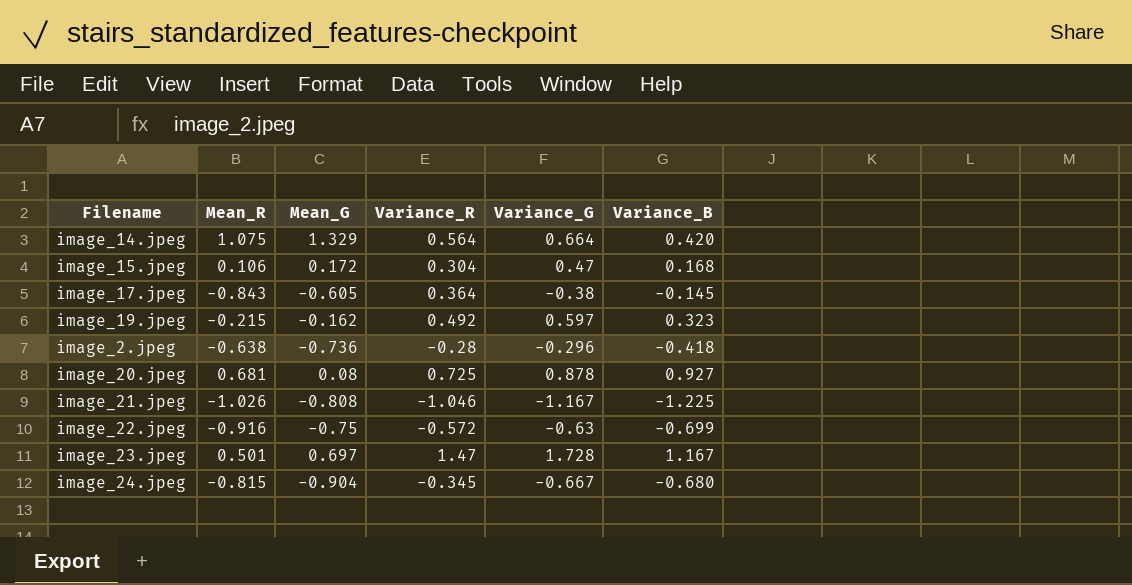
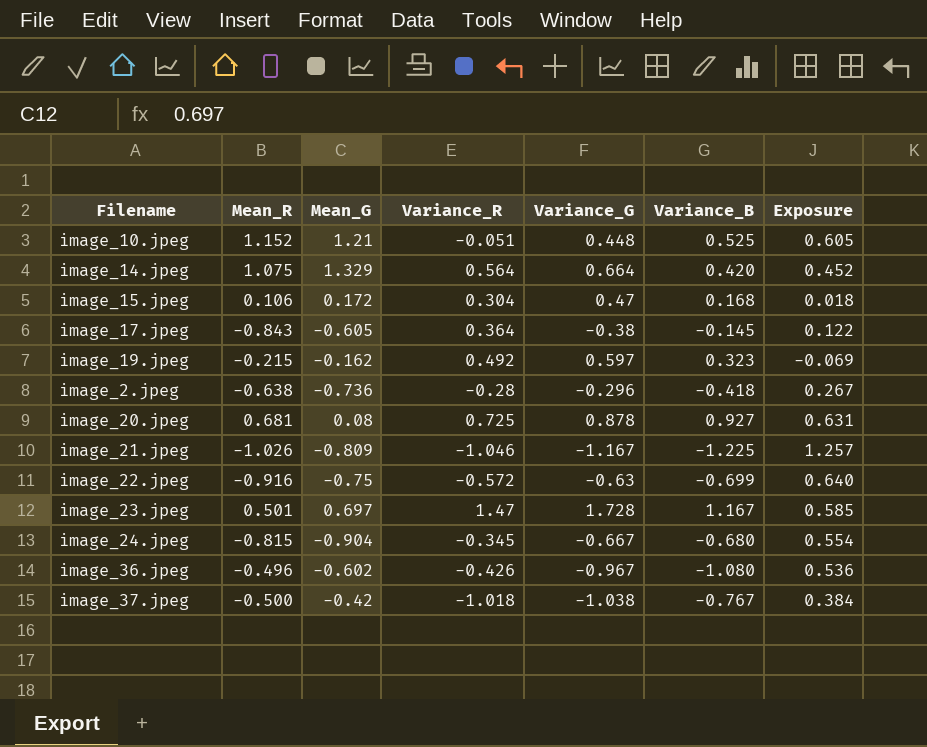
column Exposure | formula: none -> [Mean_R] * [Variance_B]
row image_10.jpeg: none -> 1.152 | 1.21 | -0.051 | 0.448 | 0.525 | 0.605
image_21.jpeg | Mean_G: -0.808 -> -0.809
row image_36.jpeg: none -> -0.496 | -0.602 | -0.426 | -0.967 | -1.080 | 0.536
row image_37.jpeg: none -> -0.500 | -0.42 | -1.018 | -1.038 | -0.767 | 0.384

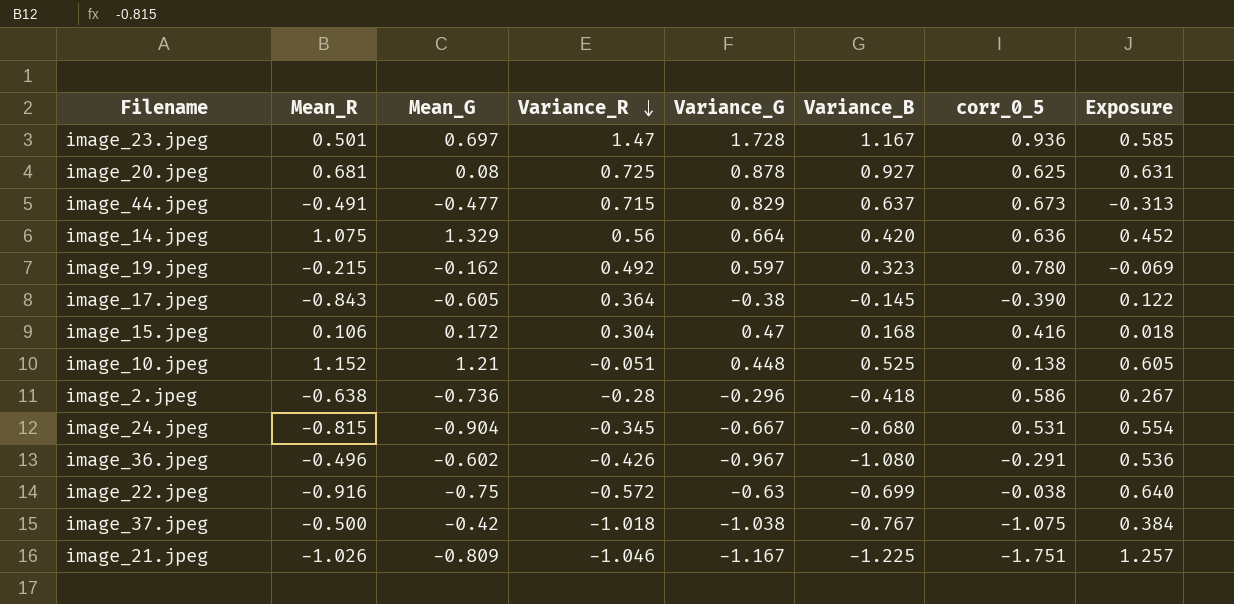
row order: none -> Variance_R descending
column corr_0_5 | position: none -> 7
row image_44.jpeg: none -> -0.491 | -0.477 | 0.715 | 0.829 | 0.637 | 0.673 | -0.313
image_14.jpeg | Variance_R: 0.564 -> 0.56

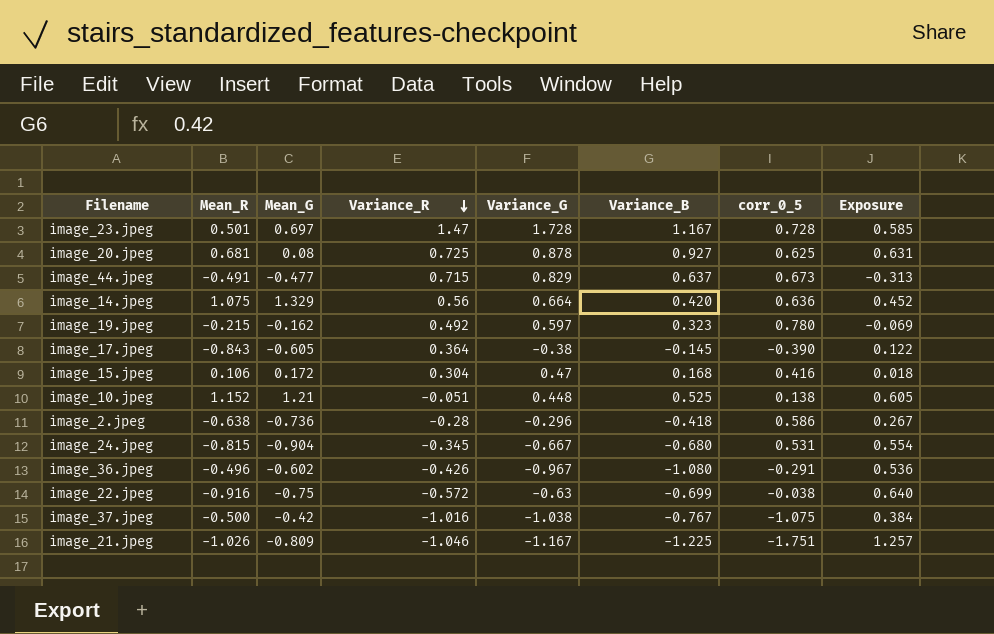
image_23.jpeg | corr_0_5: 0.936 -> 0.728
image_37.jpeg | Variance_R: -1.018 -> -1.016

